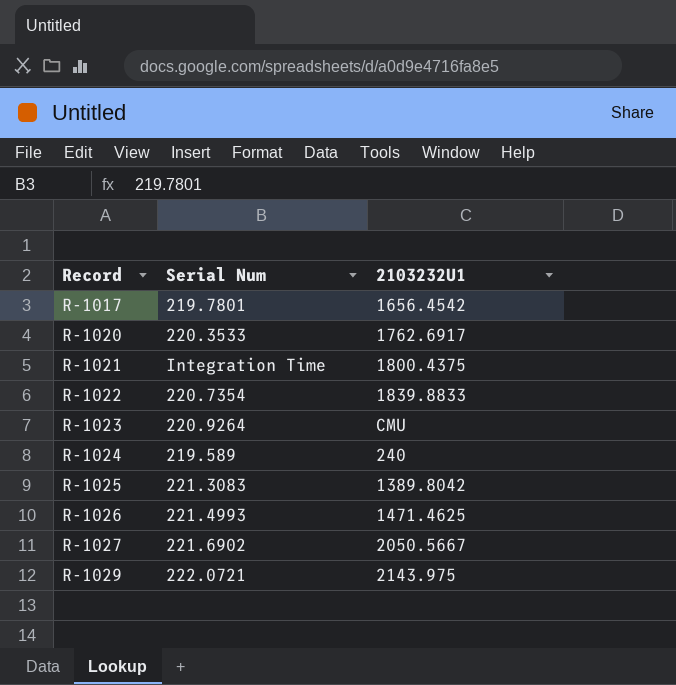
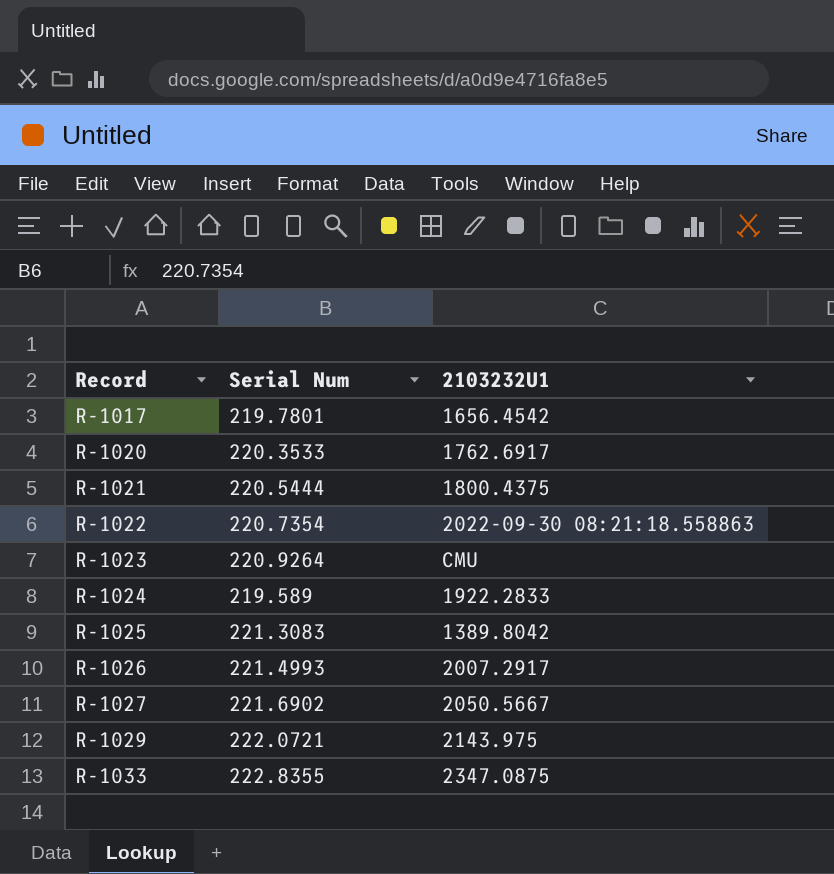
R-1021 | Serial Num: Integration Time -> 220.5444
R-1022 | 2103232U1: 1839.8833 -> 2022-09-30 08:21:18.558863
R-1024 | 2103232U1: 240 -> 1922.2833
R-1026 | 2103232U1: 1471.4625 -> 2007.2917
row R-1033: none -> 222.8355 | 2347.0875

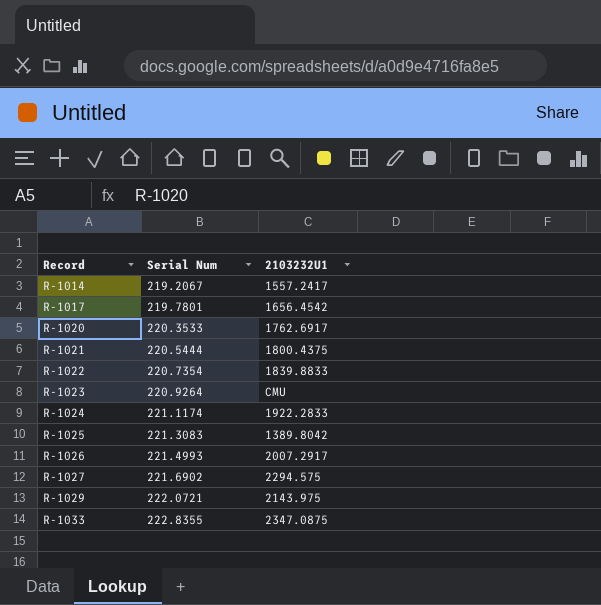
row R-1014: none -> 219.2067 | 1557.2417
R-1022 | 2103232U1: 2022-09-30 08:21:18.558863 -> 1839.8833
R-1024 | Serial Num: 219.589 -> 221.1174
R-1027 | 2103232U1: 2050.5667 -> 2294.575

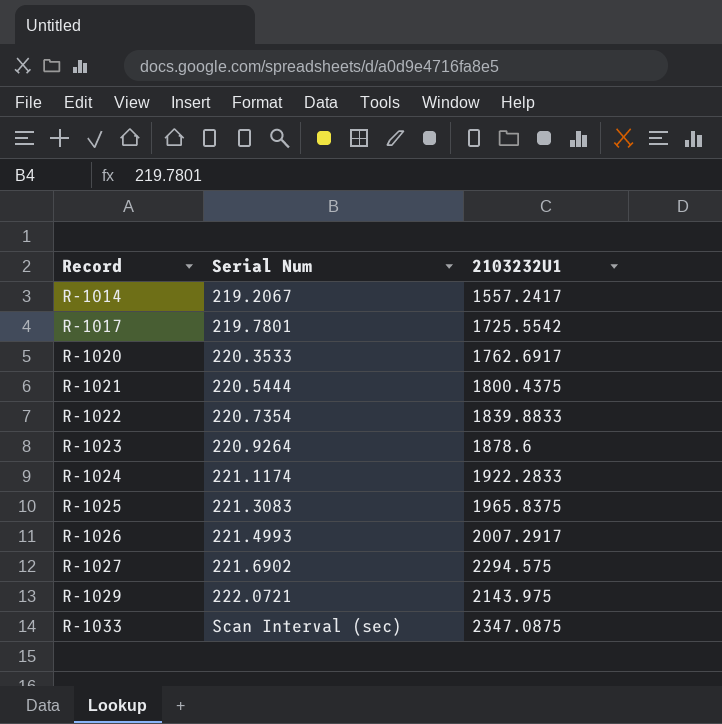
R-1017 | 2103232U1: 1656.4542 -> 1725.5542
R-1023 | 2103232U1: CMU -> 1878.6
R-1025 | 2103232U1: 1389.8042 -> 1965.8375
R-1033 | Serial Num: 222.8355 -> Scan Interval (sec)

